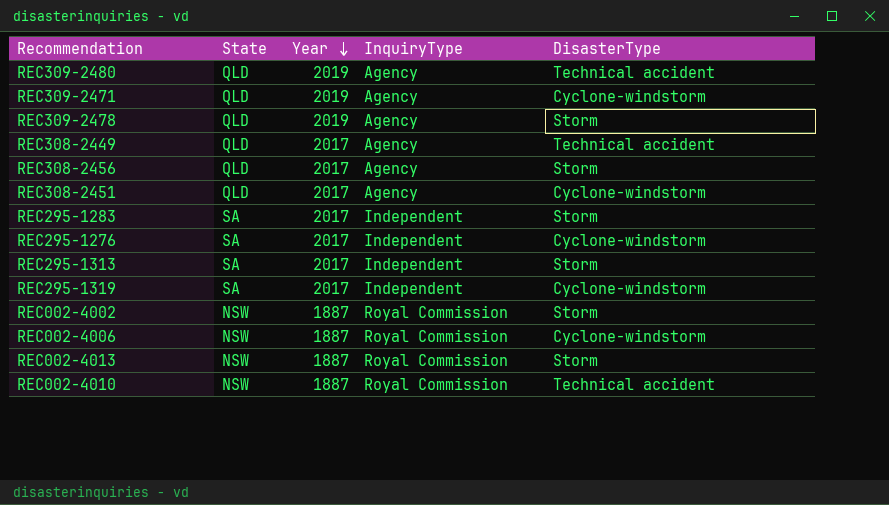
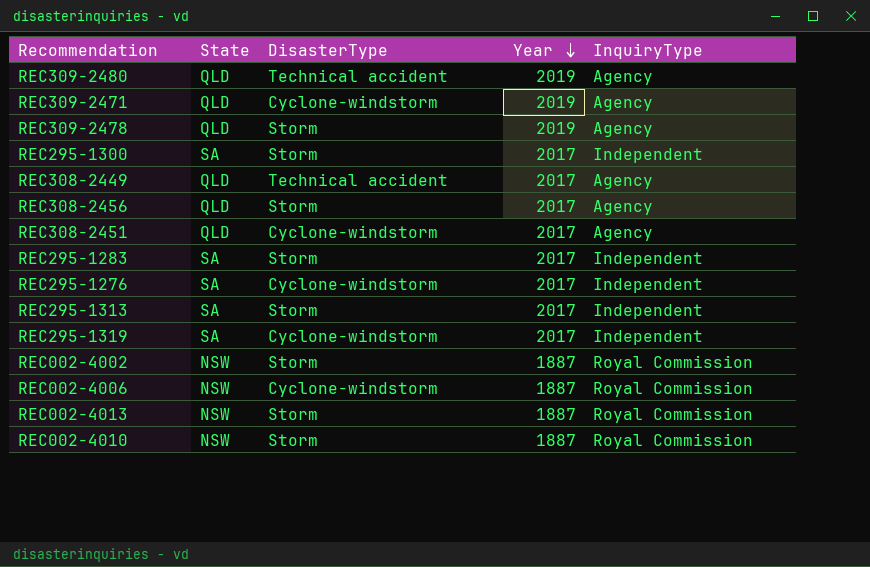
column DisasterType | position: 5 -> 3
row REC295-1300: none -> SA | Storm | 2017 | Independent
REC002-4010 | DisasterType: Technical accident -> Storm

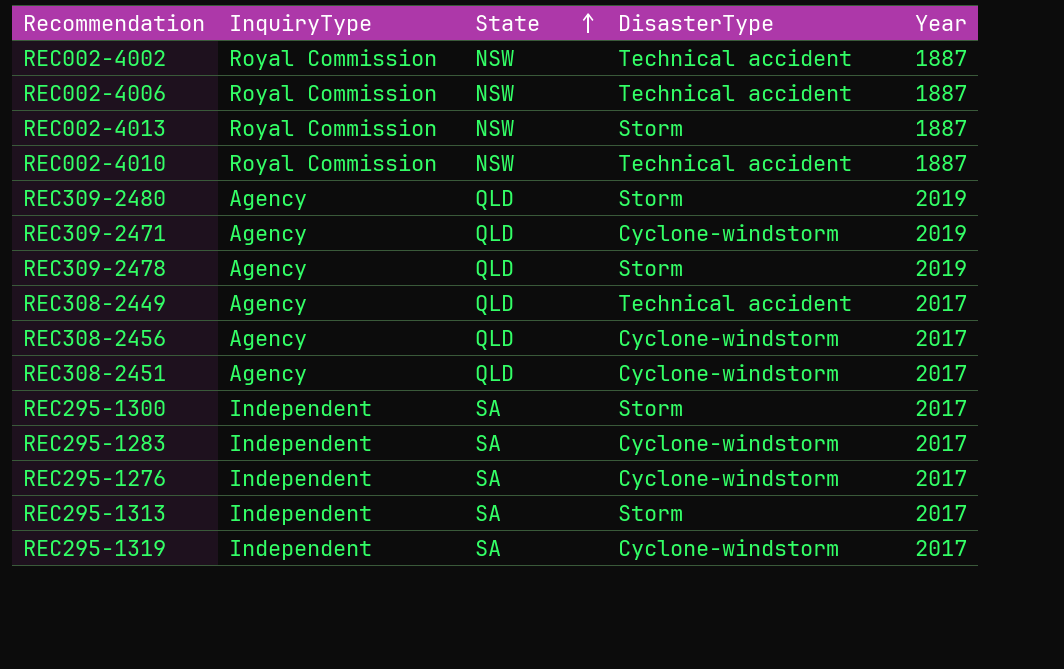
row order: Year descending -> State ascending
column InquiryType | position: 5 -> 2
REC002-4002 | DisasterType: Storm -> Technical accident
REC002-4006 | DisasterType: Cyclone-windstorm -> Technical accident
REC002-4010 | DisasterType: Storm -> Technical accident
REC309-2480 | DisasterType: Technical accident -> Storm
REC308-2456 | DisasterType: Storm -> Cyclone-windstorm
REC295-1283 | DisasterType: Storm -> Cyclone-windstorm

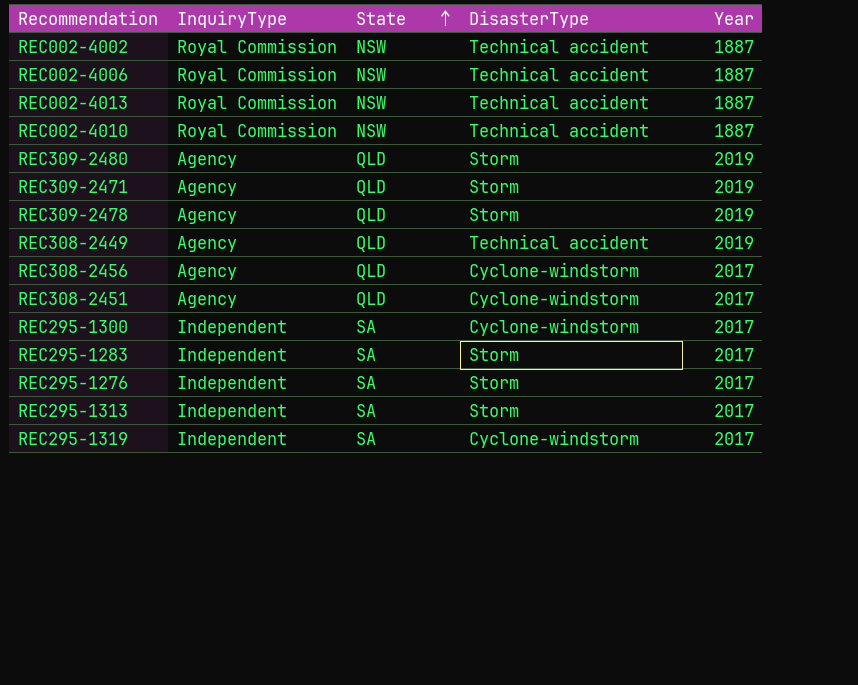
REC002-4013 | DisasterType: Storm -> Technical accident
REC309-2471 | DisasterType: Cyclone-windstorm -> Storm
REC308-2449 | Year: 2017 -> 2019
REC295-1300 | DisasterType: Storm -> Cyclone-windstorm
REC295-1283 | DisasterType: Cyclone-windstorm -> Storm
REC295-1276 | DisasterType: Cyclone-windstorm -> Storm

